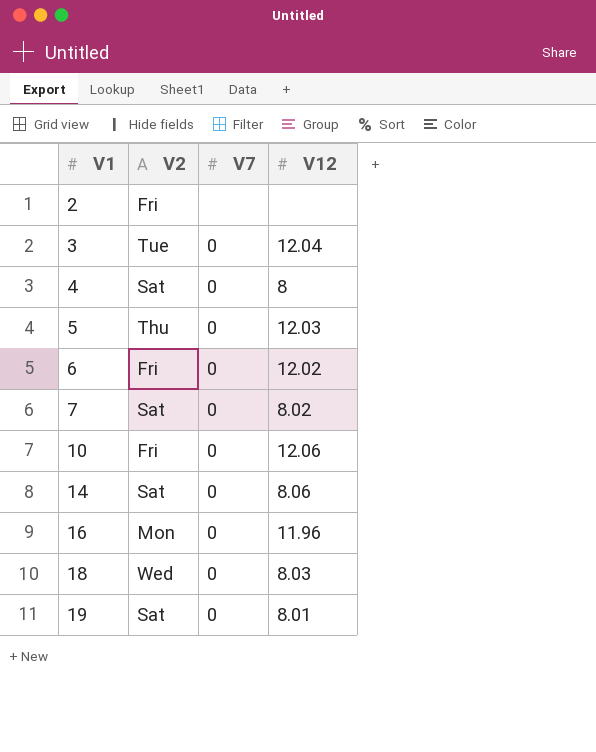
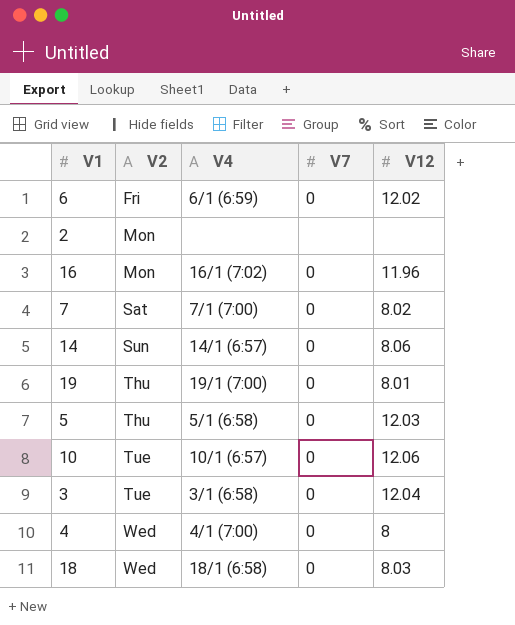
row order: V1 ascending -> V2 ascending
column V4 | position: none -> 3
2 | V2: Fri -> Mon
14 | V2: Sat -> Sun
19 | V2: Sat -> Thu
10 | V2: Fri -> Tue
4 | V2: Sat -> Wed

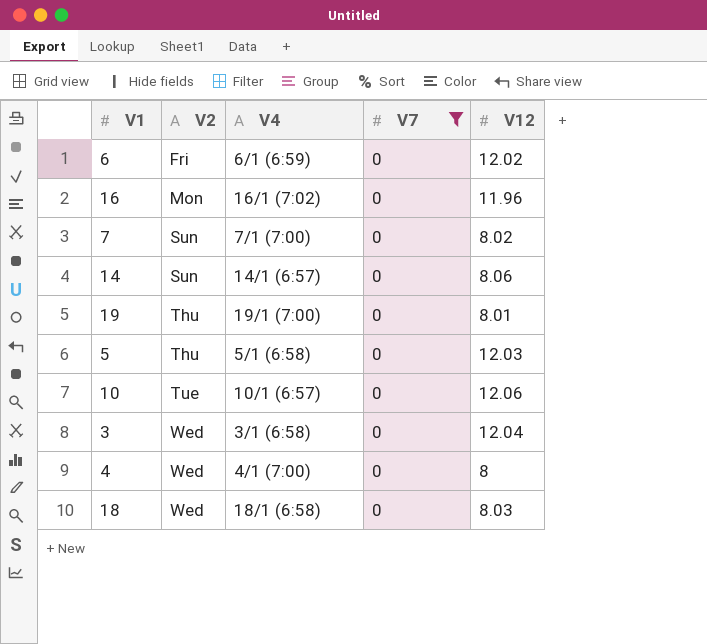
filter: none -> V7 = 0
7 | V2: Sat -> Sun
3 | V2: Tue -> Wed

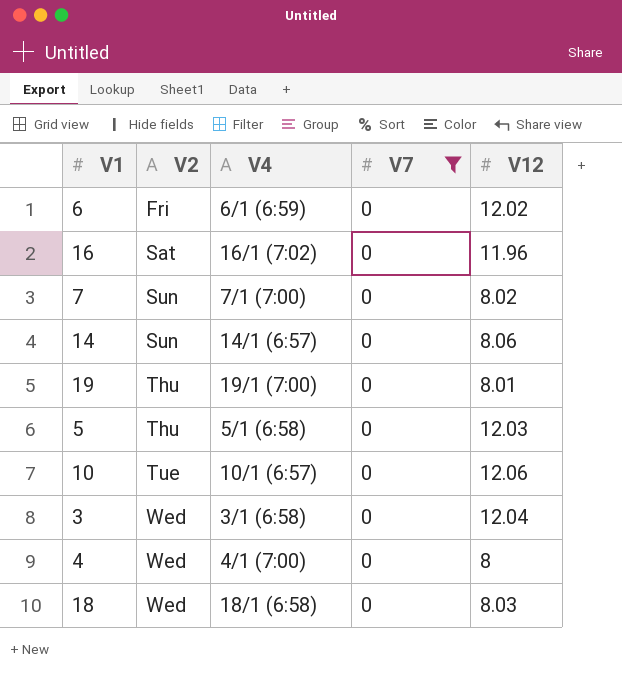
16 | V2: Mon -> Sat

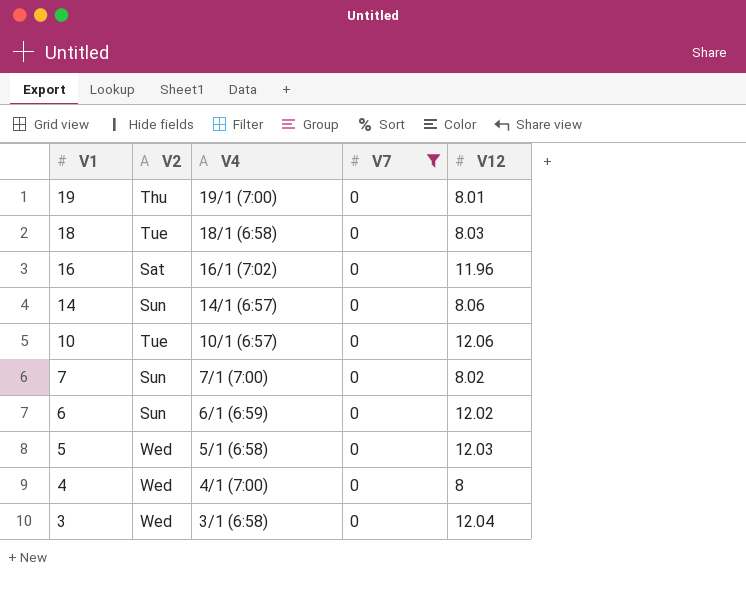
row order: V2 ascending -> V1 descending
18 | V2: Wed -> Tue
6 | V2: Fri -> Sun
5 | V2: Thu -> Wed

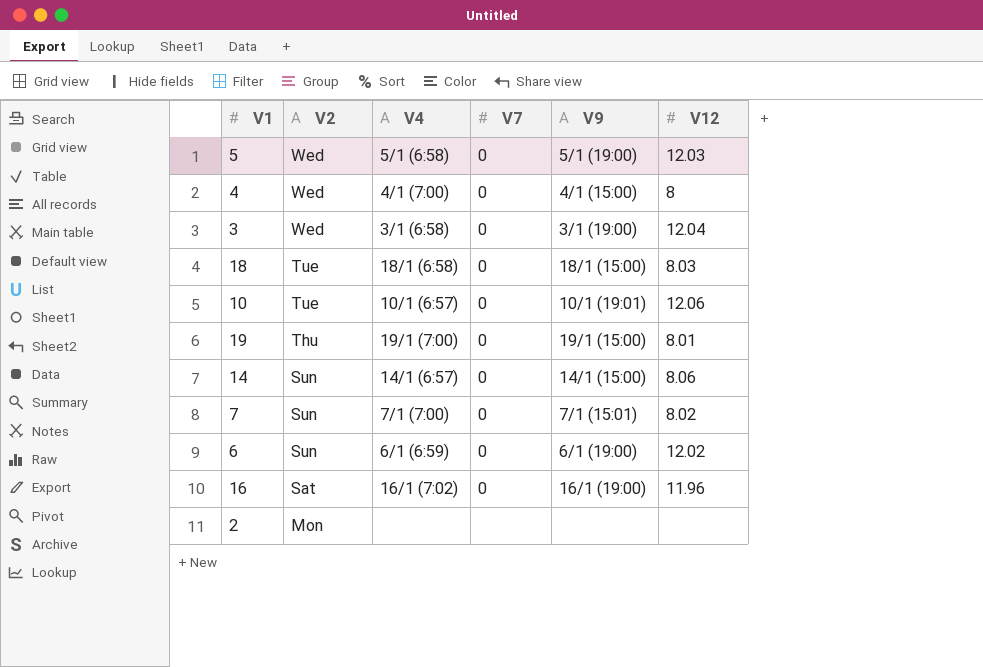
filter: V7 = 0 -> none
row order: V1 descending -> V2 descending
column V9 | position: none -> 5

